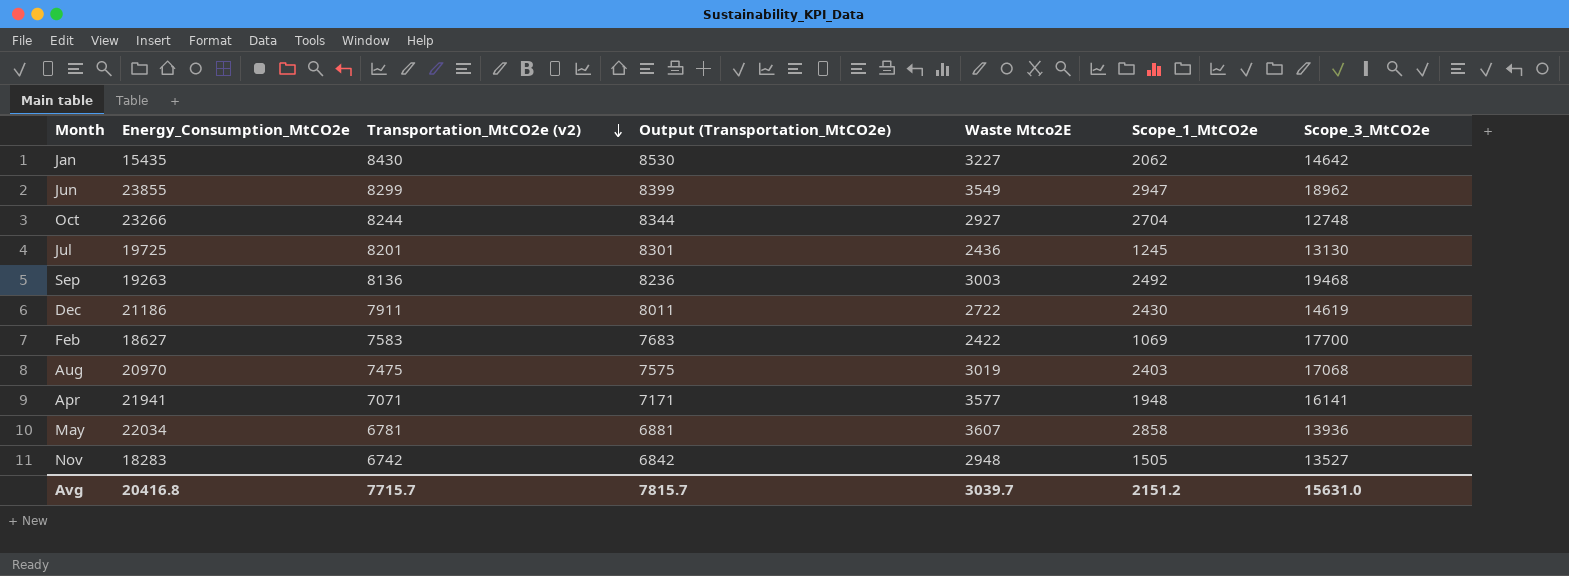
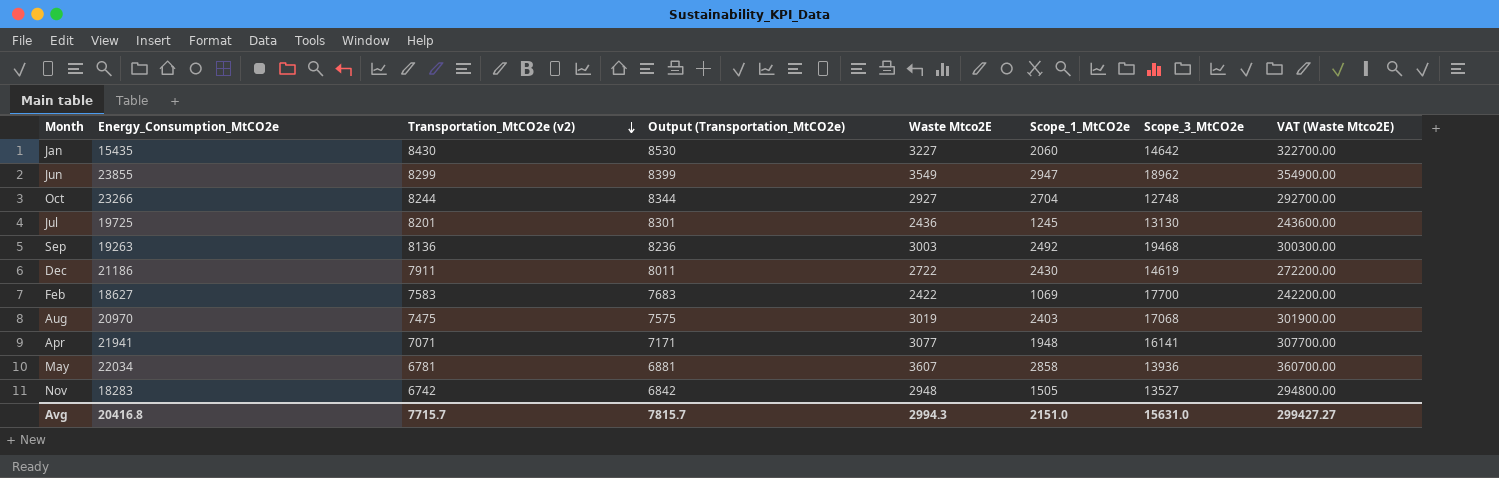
column VAT (Waste Mtco2E) | formula: none -> [Waste Mtco2E] * 100
Jan | Scope_1_MtCO2e: 2062 -> 2060
Apr | Waste Mtco2E: 3577 -> 3077
Avg | Waste Mtco2E: 3039.7 -> 2994.3
Avg | Scope_1_MtCO2e: 2151.2 -> 2151.0

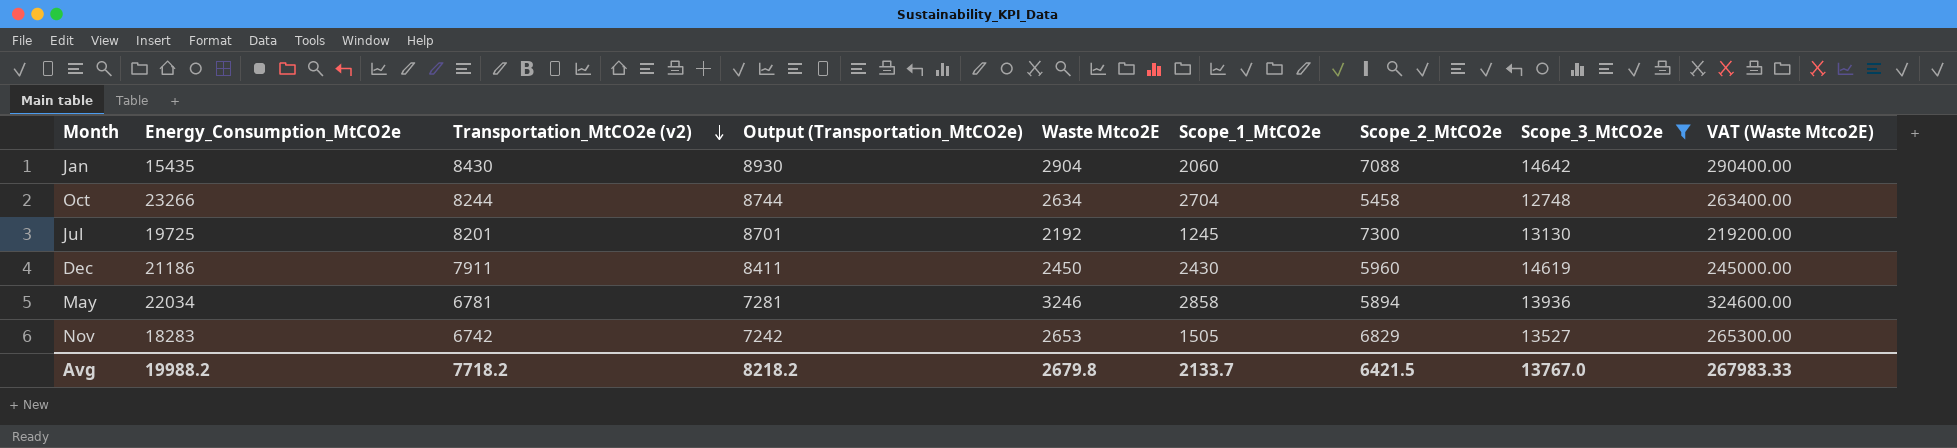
filter: none -> Scope_3_MtCO2e <= 14642
column Output (Transportation_MtCO2e) | formula: [Transportation_MtCO2e (v2)] + 100 -> [Transportation_MtCO2e (v2)] + 500
column Scope_2_MtCO2e | position: none -> 7
Jan | Waste Mtco2E: 3227 -> 2904
Jan | VAT (Waste Mtco2E): 322700.00 -> 290400.00
Oct | Waste Mtco2E: 2927 -> 2634
Oct | VAT (Waste Mtco2E): 292700.00 -> 263400.00
Jul | Waste Mtco2E: 2436 -> 2192
Jul | VAT (Waste Mtco2E): 243600.00 -> 219200.00
Dec | Waste Mtco2E: 2722 -> 2450
Dec | VAT (Waste Mtco2E): 272200.00 -> 245000.00
May | Waste Mtco2E: 3607 -> 3246
May | VAT (Waste Mtco2E): 360700.00 -> 324600.00
Nov | Waste Mtco2E: 2948 -> 2653
Nov | VAT (Waste Mtco2E): 294800.00 -> 265300.00
Avg | Energy_Consumption_MtCO2e: 20416.8 -> 19988.2
Avg | Transportation_MtCO2e (v2): 7715.7 -> 7718.2
Avg | Output (Transportation_MtCO2e): 7815.7 -> 8218.2
Avg | Waste Mtco2E: 2994.3 -> 2679.8
Avg | Scope_1_MtCO2e: 2151.0 -> 2133.7
Avg | Scope_3_MtCO2e: 15631.0 -> 13767.0
Avg | VAT (Waste Mtco2E): 299427.27 -> 267983.33

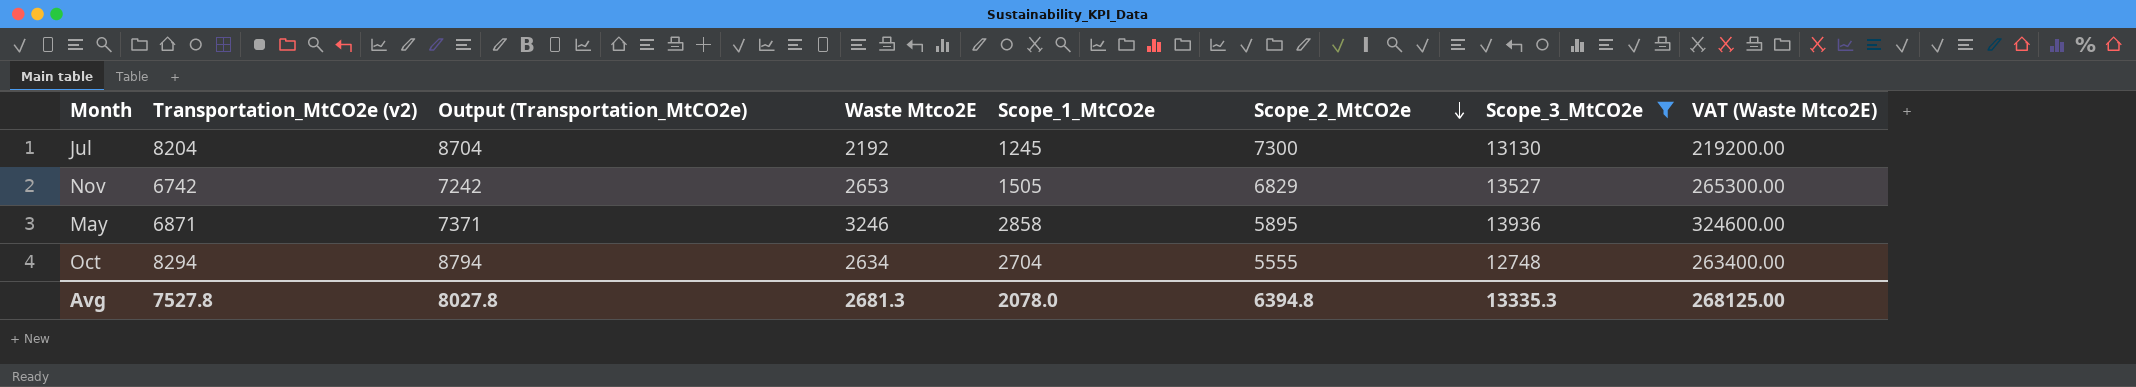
row order: Transportation_MtCO2e (v2) descending -> Scope_2_MtCO2e descending
column Energy_Consumption_MtCO2e | position: 2 -> none
row Jan: 15435 | 8430 | 8930 | 2904 | 2060 | 7088 | 14642 | 290400.00 -> none
row Dec: 21186 | 7911 | 8411 | 2450 | 2430 | 5960 | 14619 | 245000.00 -> none
Jul | Transportation_MtCO2e (v2): 8201 -> 8204
Jul | Output (Transportation_MtCO2e): 8701 -> 8704
May | Transportation_MtCO2e (v2): 6781 -> 6871
May | Output (Transportation_MtCO2e): 7281 -> 7371
May | Scope_2_MtCO2e: 5894 -> 5895
Oct | Transportation_MtCO2e (v2): 8244 -> 8294
Oct | Output (Transportation_MtCO2e): 8744 -> 8794
Oct | Scope_2_MtCO2e: 5458 -> 5555
Avg | Transportation_MtCO2e (v2): 7718.2 -> 7527.8
Avg | Output (Transportation_MtCO2e): 8218.2 -> 8027.8
Avg | Waste Mtco2E: 2679.8 -> 2681.3
Avg | Scope_1_MtCO2e: 2133.7 -> 2078.0
Avg | Scope_2_MtCO2e: 6421.5 -> 6394.8
Avg | Scope_3_MtCO2e: 13767.0 -> 13335.3
Avg | VAT (Waste Mtco2E): 267983.33 -> 268125.00

